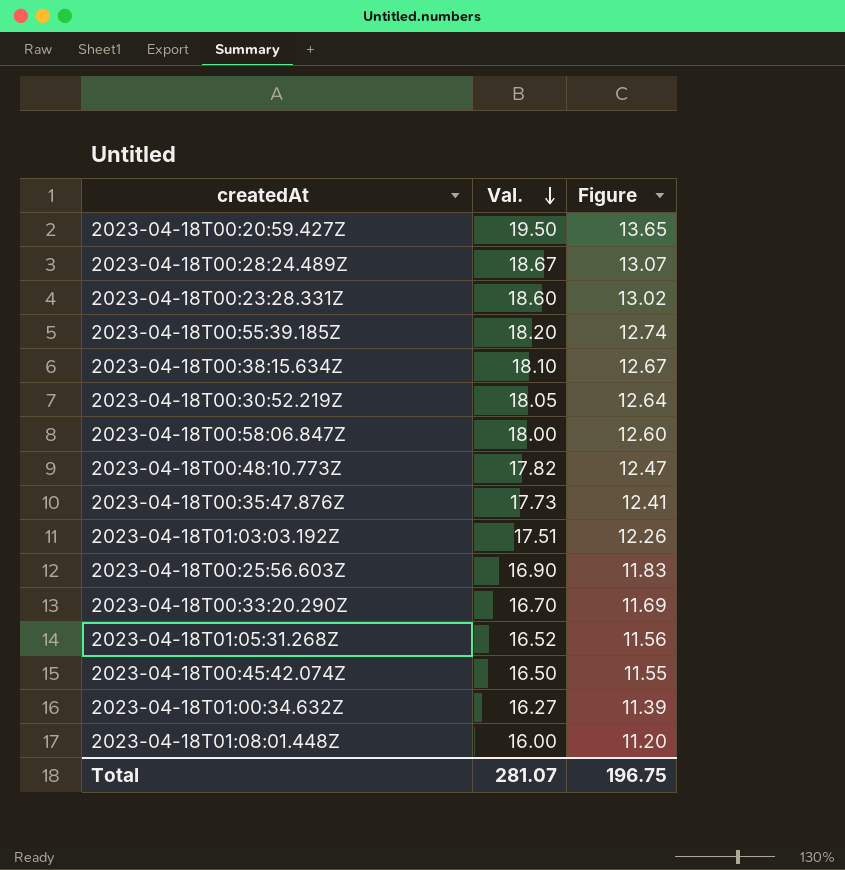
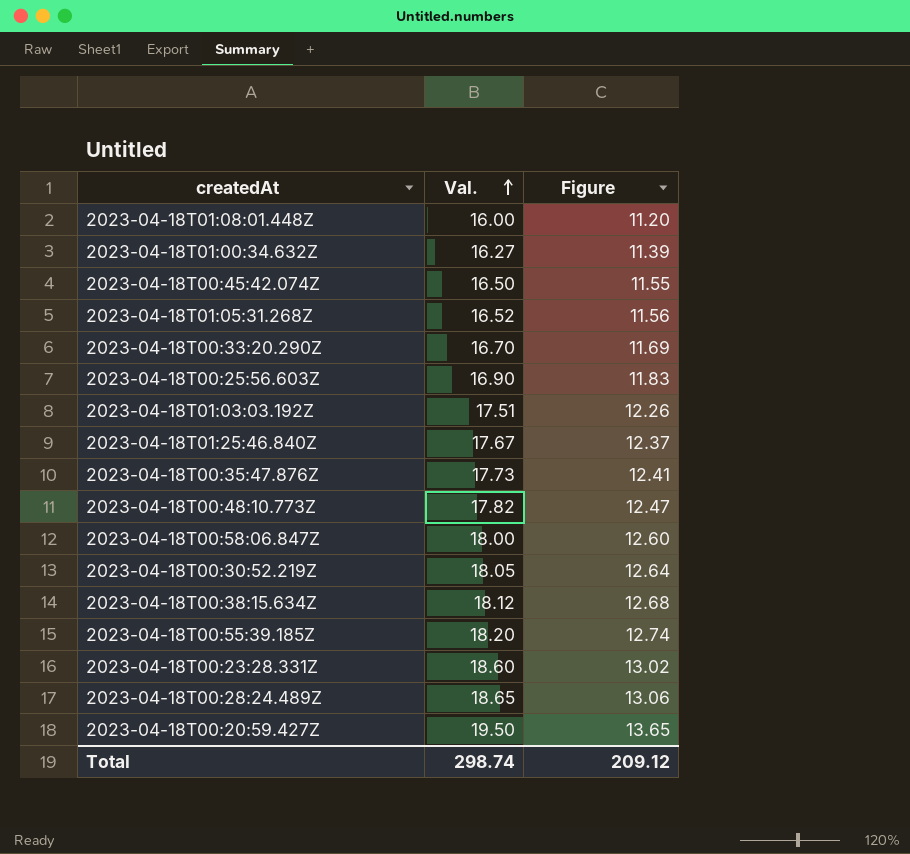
row order: Val. descending -> Val. ascending
row 2023-04-18T01:25:46.840Z: none -> 17.67 | 12.37
2023-04-18T00:38:15.634Z | Val.: 18.10 -> 18.12
2023-04-18T00:38:15.634Z | Figure: 12.67 -> 12.68
2023-04-18T00:28:24.489Z | Val.: 18.67 -> 18.65
2023-04-18T00:28:24.489Z | Figure: 13.07 -> 13.06
Total | Val.: 281.07 -> 298.74
Total | Figure: 196.75 -> 209.12

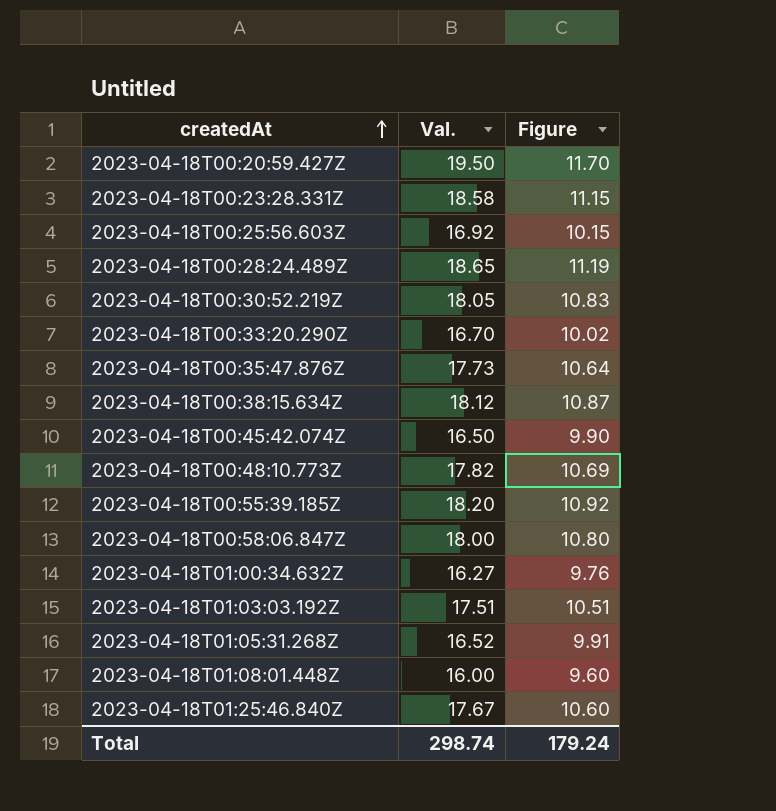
row order: Val. ascending -> createdAt ascending
column Figure | formula: [Val.] * 0.7 -> [Val.] * 0.6
2023-04-18T00:23:28.331Z | Val.: 18.60 -> 18.58
2023-04-18T00:25:56.603Z | Val.: 16.90 -> 16.92
Total | Figure: 209.12 -> 179.24

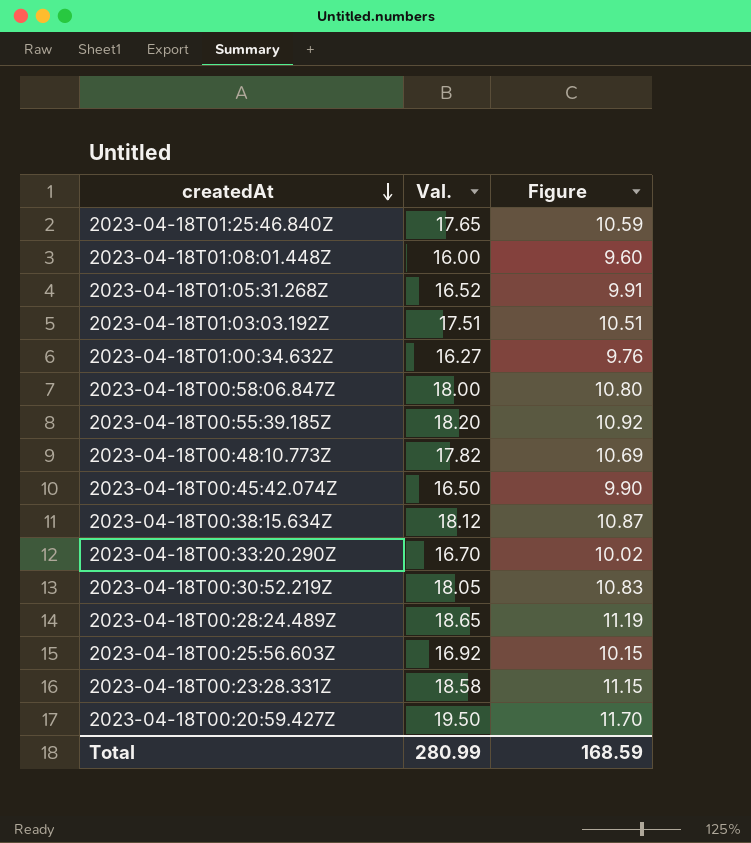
row order: createdAt ascending -> createdAt descending
row 2023-04-18T00:35:47.876Z: 17.73 | 10.64 -> none
2023-04-18T01:25:46.840Z | Val.: 17.67 -> 17.65
2023-04-18T01:25:46.840Z | Figure: 10.60 -> 10.59
Total | Val.: 298.74 -> 280.99
Total | Figure: 179.24 -> 168.59

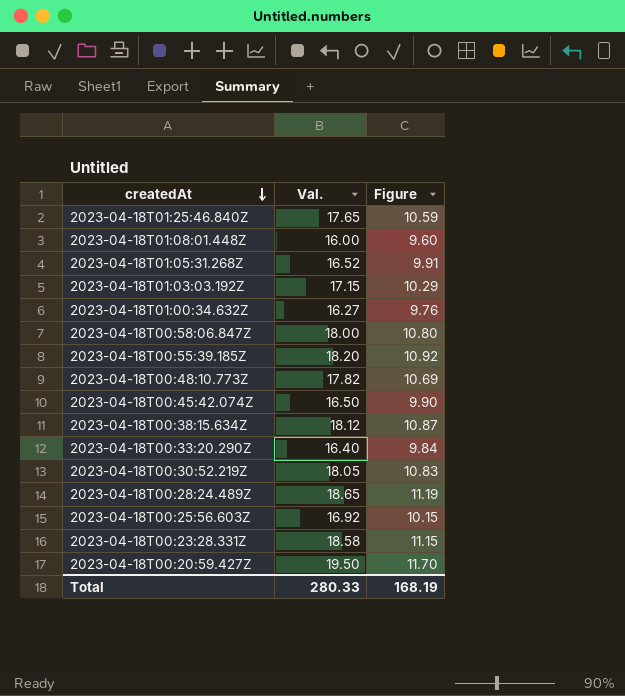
2023-04-18T01:03:03.192Z | Val.: 17.51 -> 17.15
2023-04-18T01:03:03.192Z | Figure: 10.51 -> 10.29
2023-04-18T00:33:20.290Z | Val.: 16.70 -> 16.40
2023-04-18T00:33:20.290Z | Figure: 10.02 -> 9.84
Total | Val.: 280.99 -> 280.33
Total | Figure: 168.59 -> 168.19

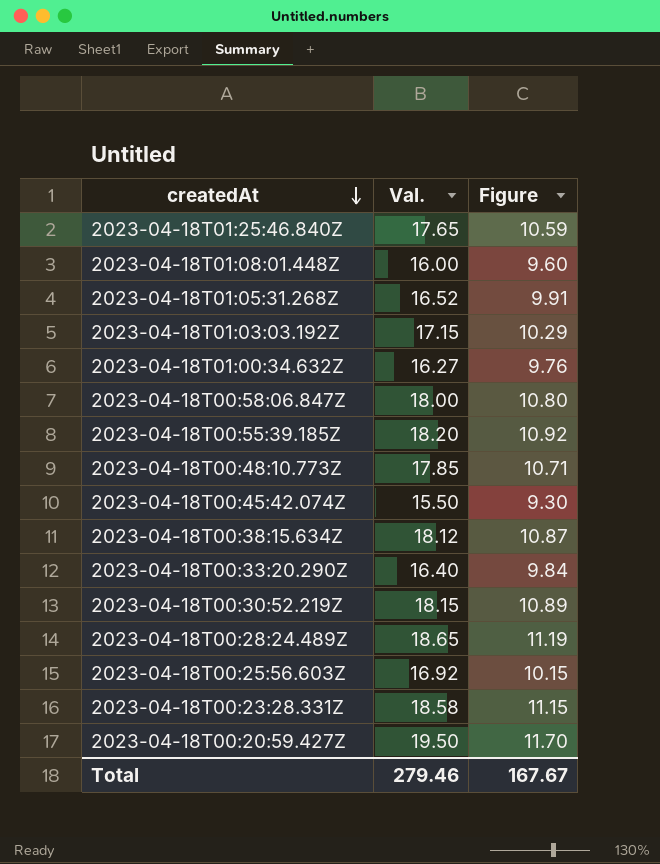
2023-04-18T00:48:10.773Z | Val.: 17.82 -> 17.85
2023-04-18T00:48:10.773Z | Figure: 10.69 -> 10.71
2023-04-18T00:45:42.074Z | Val.: 16.50 -> 15.50
2023-04-18T00:45:42.074Z | Figure: 9.90 -> 9.30
2023-04-18T00:30:52.219Z | Val.: 18.05 -> 18.15
2023-04-18T00:30:52.219Z | Figure: 10.83 -> 10.89
Total | Val.: 280.33 -> 279.46
Total | Figure: 168.19 -> 167.67

